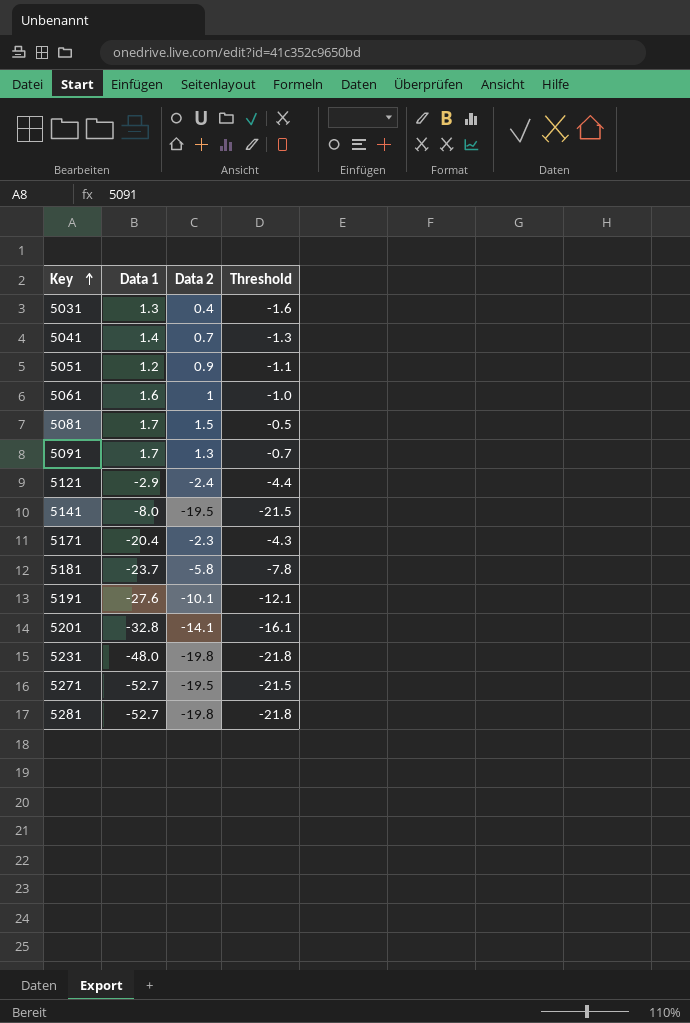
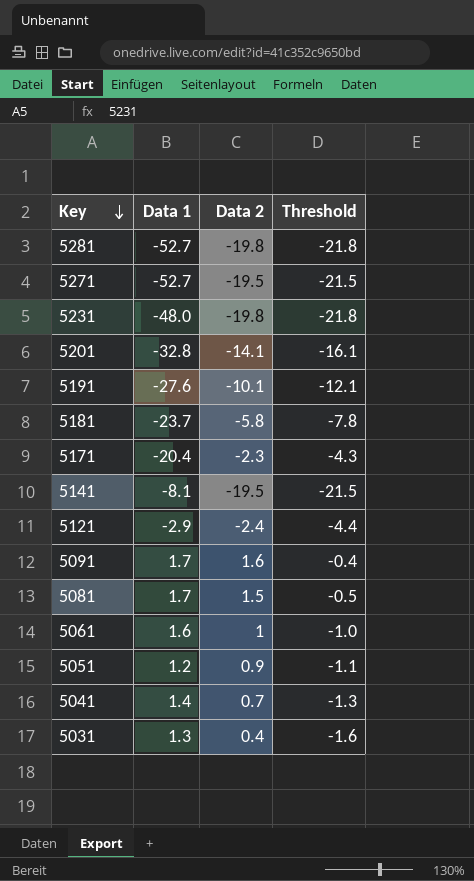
row order: Key ascending -> Key descending
5141 | Data 1: -8.0 -> -8.1
5091 | Data 2: 1.3 -> 1.6
5091 | Threshold: -0.7 -> -0.4

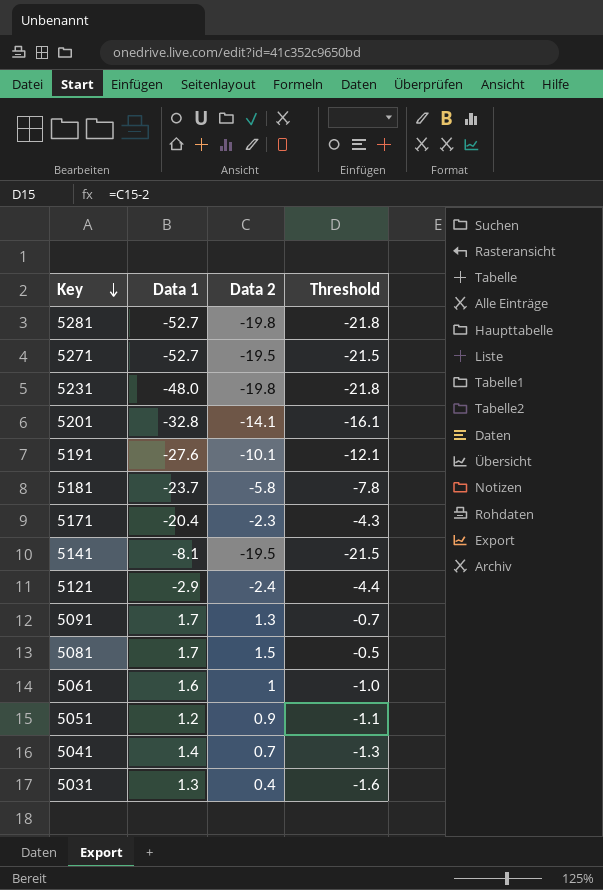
5091 | Data 2: 1.6 -> 1.3
5091 | Threshold: -0.4 -> -0.7

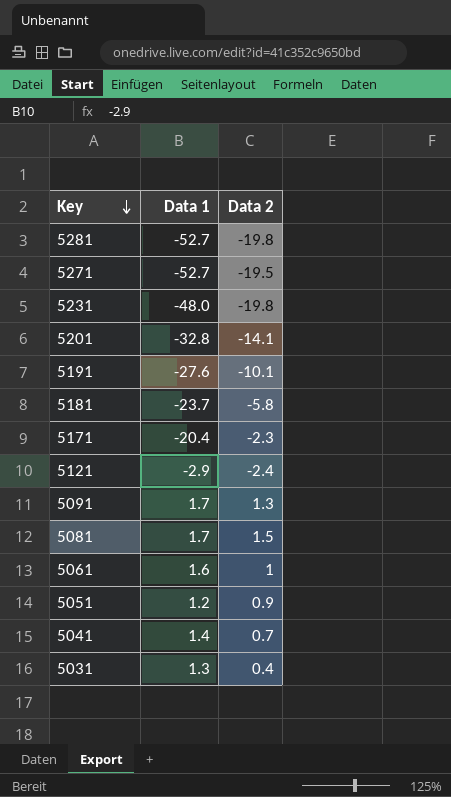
column Threshold | formula: [Data 2] - 2 -> none
row 5141: -8.1 | -19.5 | -21.5 -> none

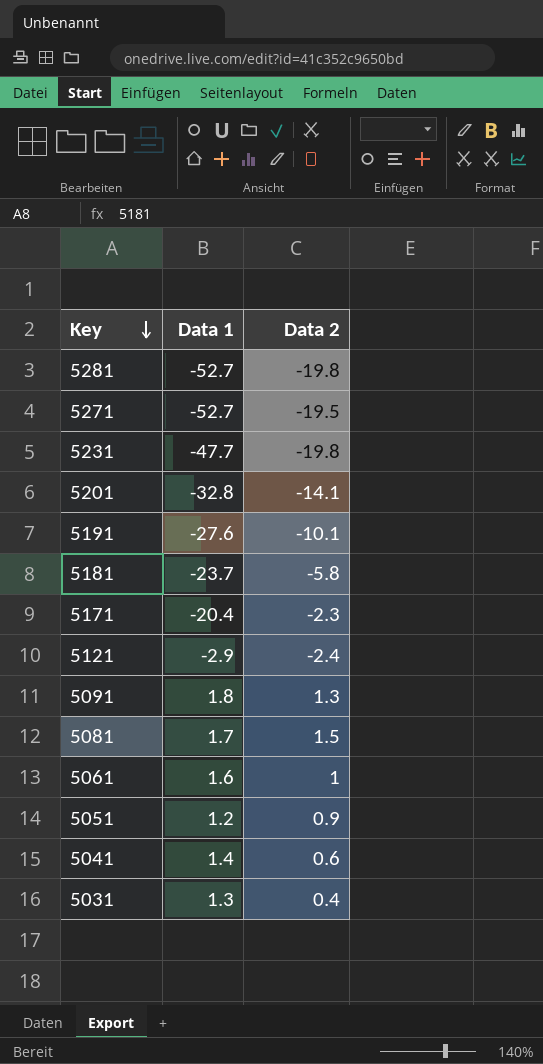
5231 | Data 1: -48.0 -> -47.7
5091 | Data 1: 1.7 -> 1.8
5041 | Data 2: 0.7 -> 0.6

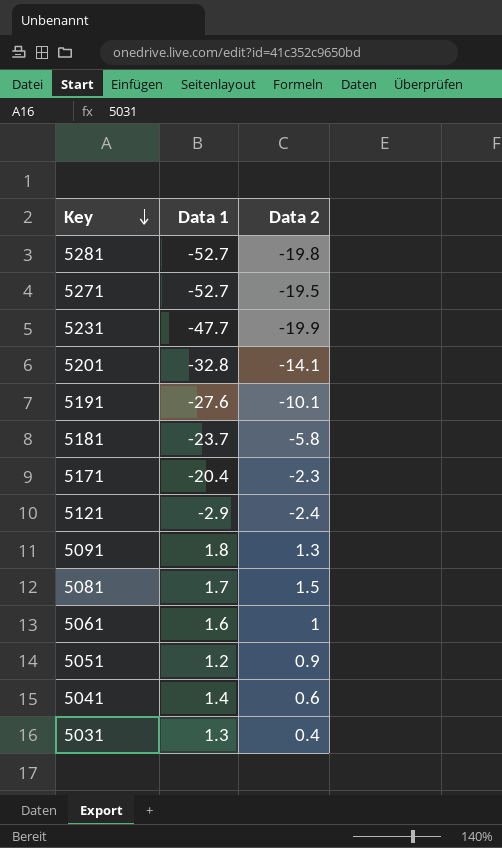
5231 | Data 2: -19.8 -> -19.9

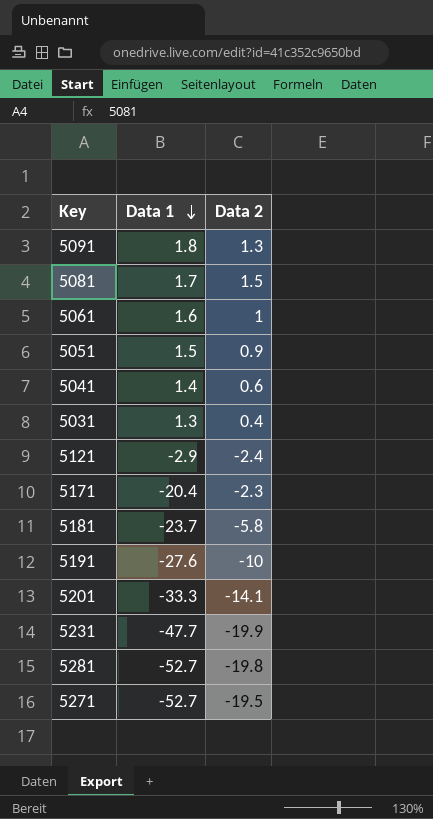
row order: Key descending -> Data 1 descending
5051 | Data 1: 1.2 -> 1.5
5191 | Data 2: -10.1 -> -10
5201 | Data 1: -32.8 -> -33.3

